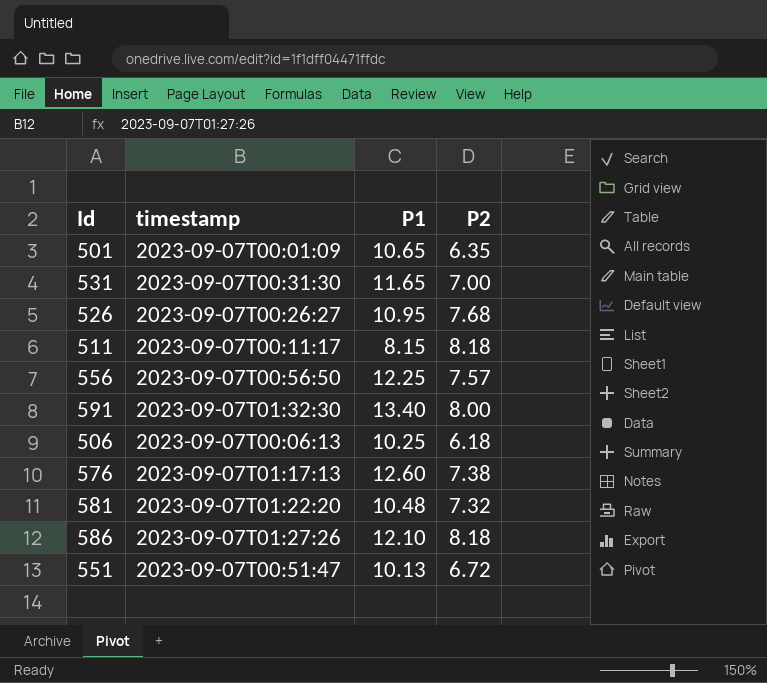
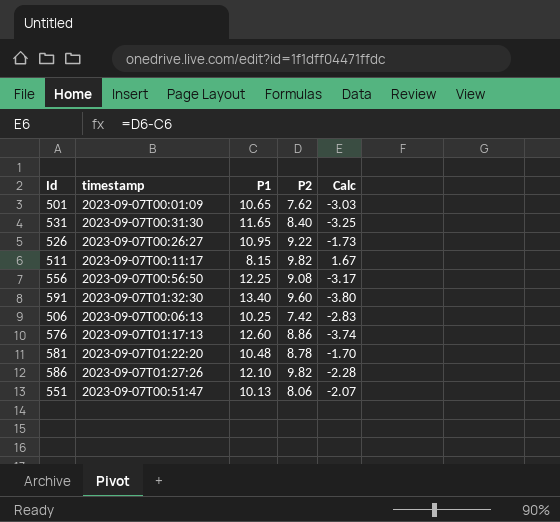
column Calc | formula: none -> [P2] - [P1]
501 | P2: 6.35 -> 7.62
531 | P2: 7.00 -> 8.40
526 | P2: 7.68 -> 9.22
511 | P2: 8.18 -> 9.82
556 | P2: 7.57 -> 9.08
591 | P2: 8.00 -> 9.60
506 | P2: 6.18 -> 7.42
576 | P2: 7.38 -> 8.86
581 | P2: 7.32 -> 8.78
586 | P2: 8.18 -> 9.82
551 | P2: 6.72 -> 8.06

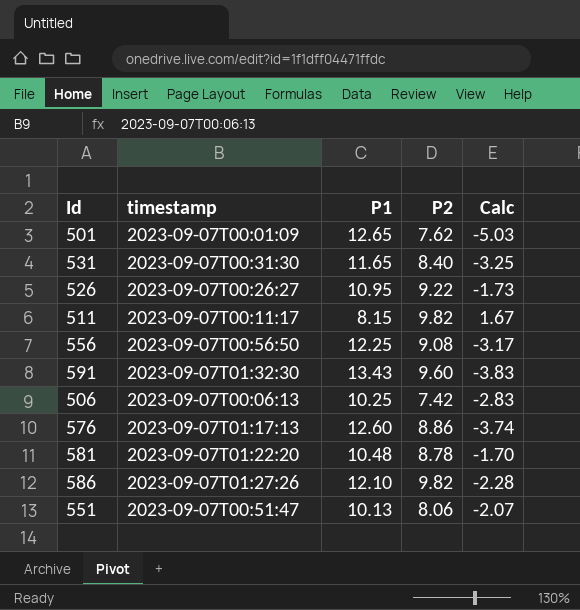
501 | P1: 10.65 -> 12.65
501 | Calc: -3.03 -> -5.03
591 | P1: 13.40 -> 13.43
591 | Calc: -3.80 -> -3.83

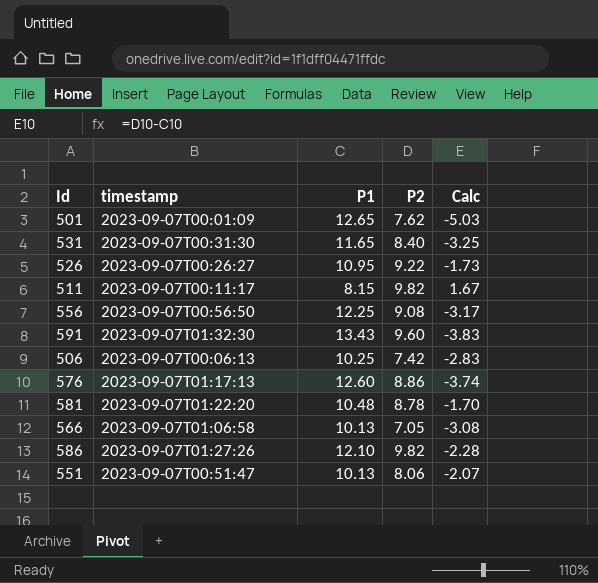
row 566: none -> 2023-09-07T01:06:58 | 10.13 | 7.05 | -3.08

